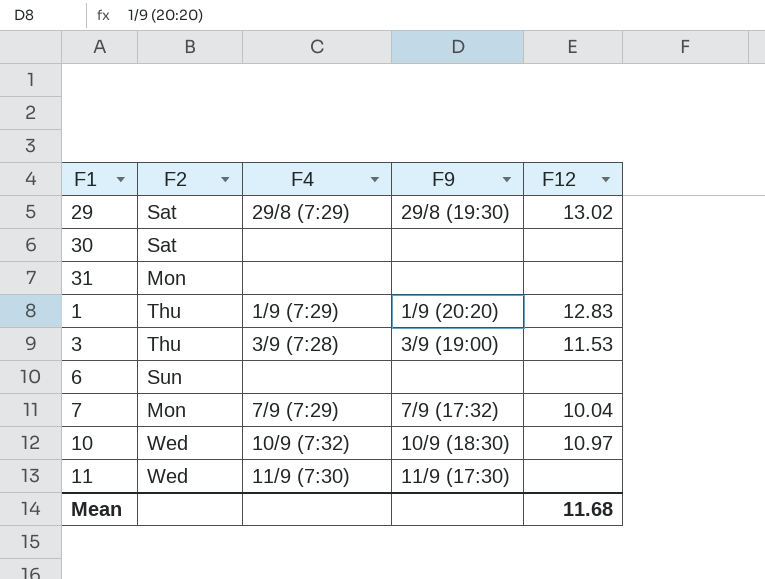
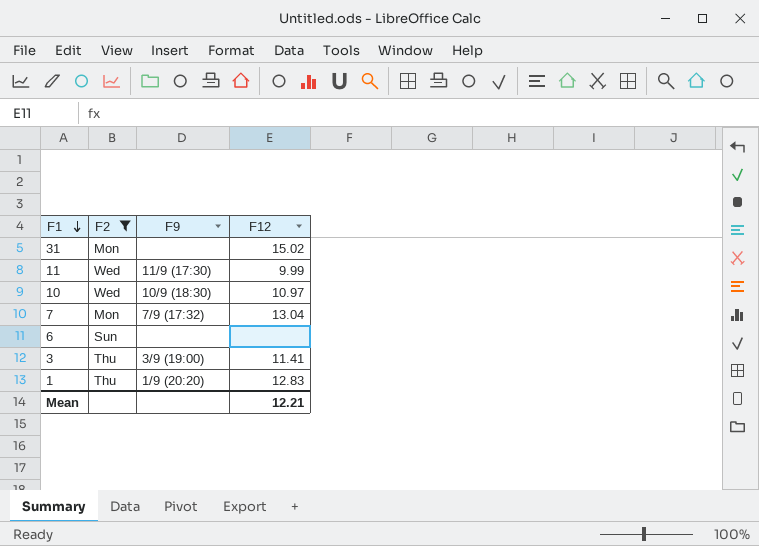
filter: none -> F2 != Sat
row order: none -> F1 descending
column F4 | position: 3 -> none
31 | F12: none -> 15.02
11 | F12: none -> 9.99
7 | F12: 10.04 -> 13.04
3 | F12: 11.53 -> 11.41
Mean | F12: 11.68 -> 12.21

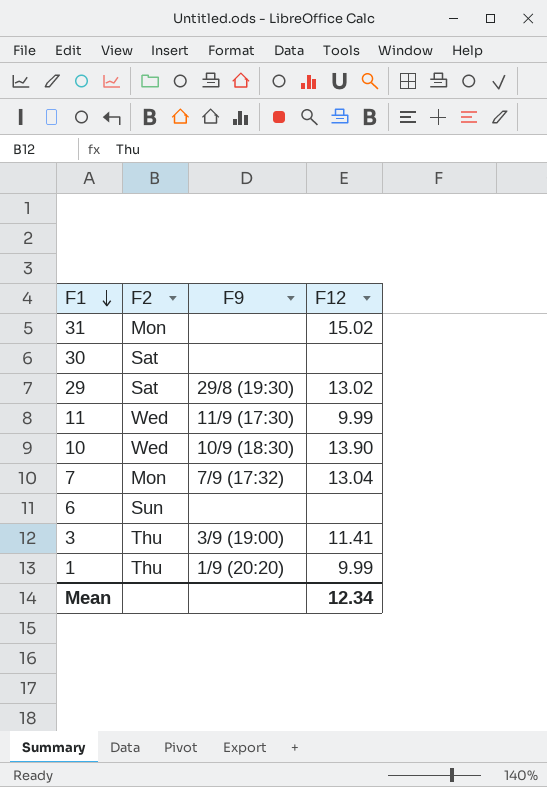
filter: F2 != Sat -> none
10 | F12: 10.97 -> 13.90
1 | F12: 12.83 -> 9.99
Mean | F12: 12.21 -> 12.34

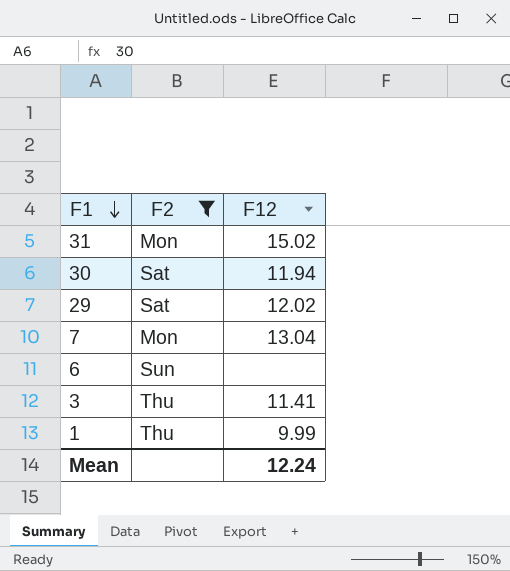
filter: none -> F2 != Wed
column F9 | position: 3 -> none
30 | F12: none -> 11.94
29 | F12: 13.02 -> 12.02
Mean | F12: 12.34 -> 12.24

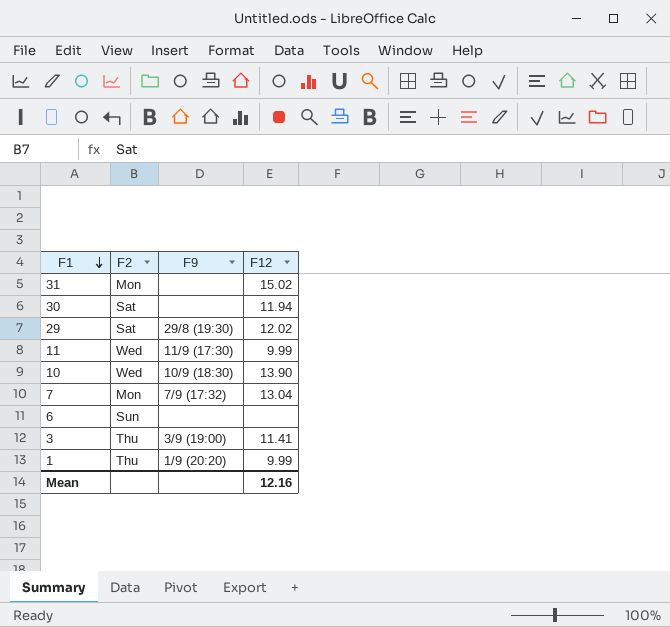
filter: F2 != Wed -> none
column F9 | position: none -> 3
Mean | F12: 12.24 -> 12.16

